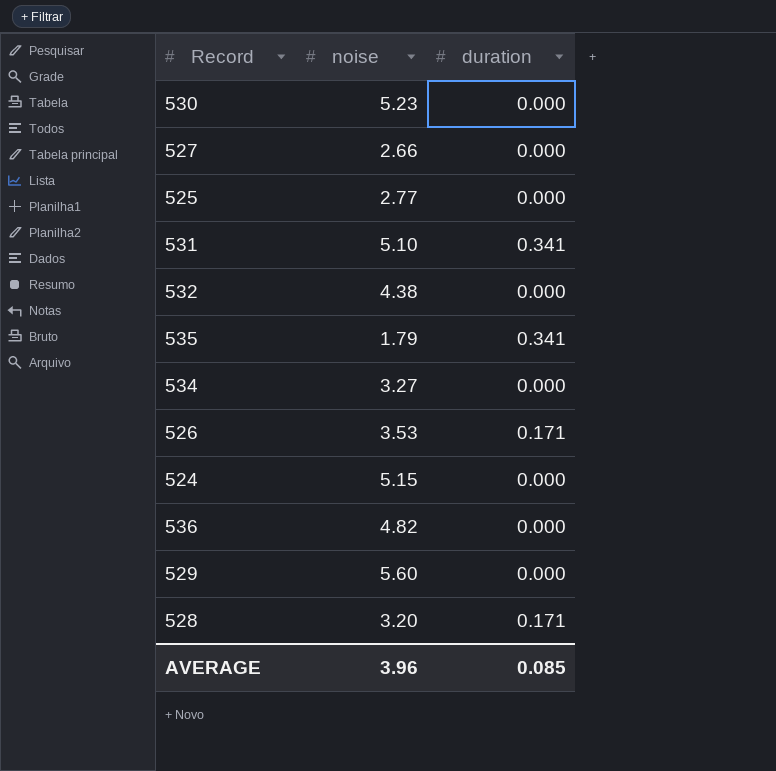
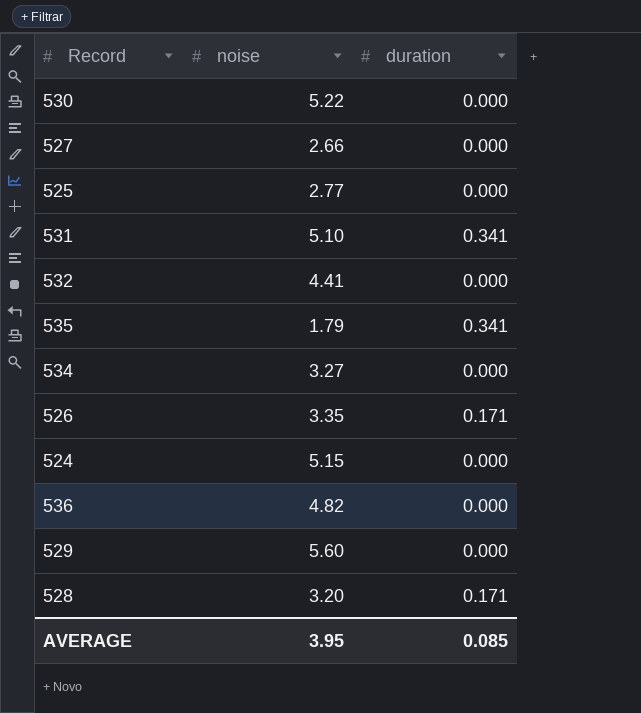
530 | noise: 5.23 -> 5.22
532 | noise: 4.38 -> 4.41
526 | noise: 3.53 -> 3.35
AVERAGE | noise: 3.96 -> 3.95

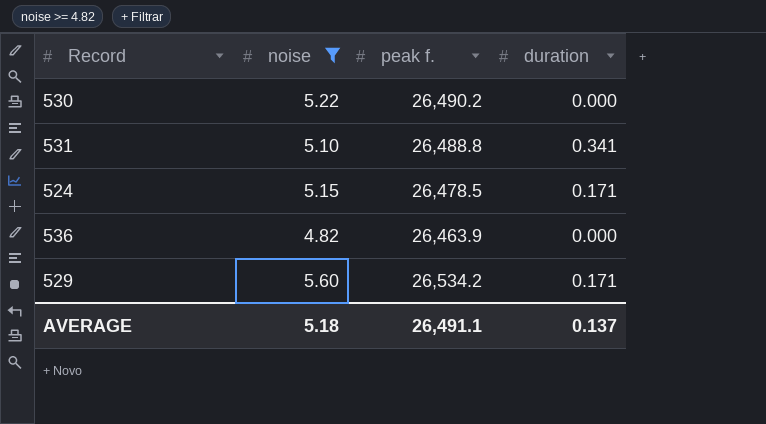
filter: none -> noise >= 4.82
column peak f. | position: none -> 3
524 | duration: 0.000 -> 0.171
529 | duration: 0.000 -> 0.171
AVERAGE | noise: 3.95 -> 5.18
AVERAGE | duration: 0.085 -> 0.137

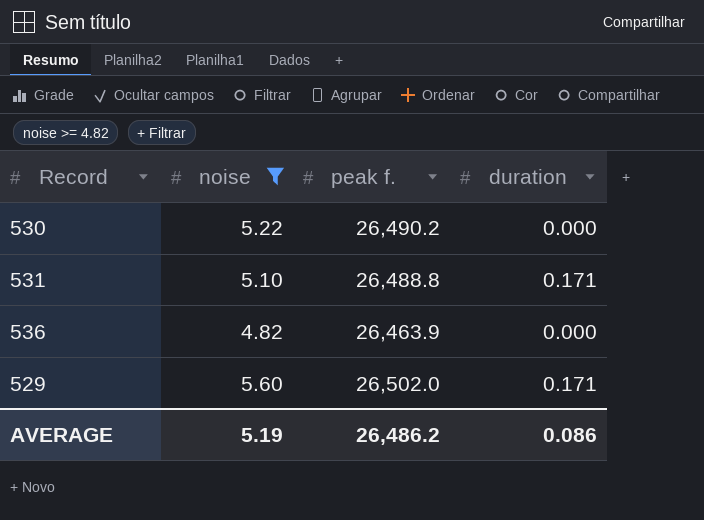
row 524: 5.15 | 26,478.5 | 0.171 -> none
531 | duration: 0.341 -> 0.171
529 | peak f.: 26,534.2 -> 26,502.0
AVERAGE | noise: 5.18 -> 5.19
AVERAGE | peak f.: 26,491.1 -> 26,486.2
AVERAGE | duration: 0.137 -> 0.086

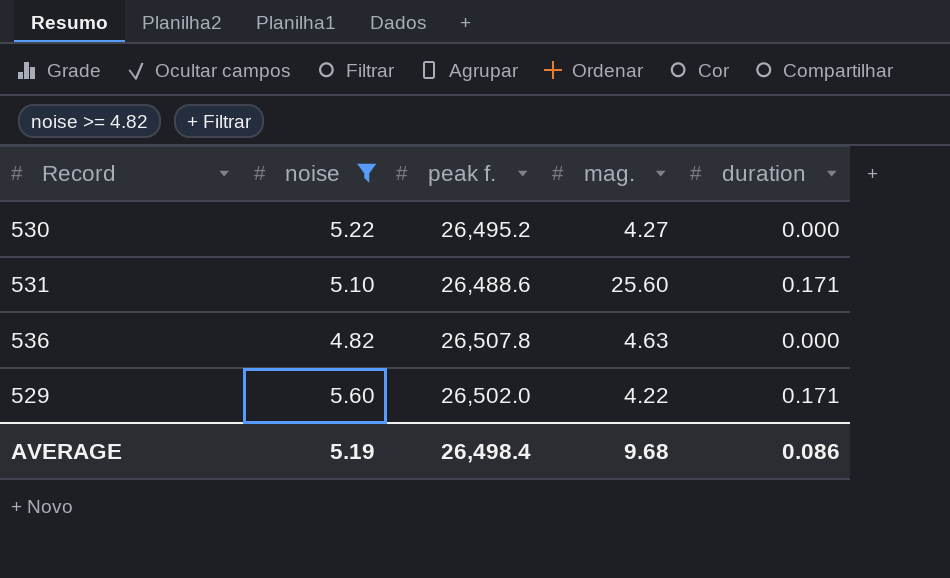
column mag. | position: none -> 4
530 | peak f.: 26,490.2 -> 26,495.2
531 | peak f.: 26,488.8 -> 26,488.6
536 | peak f.: 26,463.9 -> 26,507.8
AVERAGE | peak f.: 26,486.2 -> 26,498.4

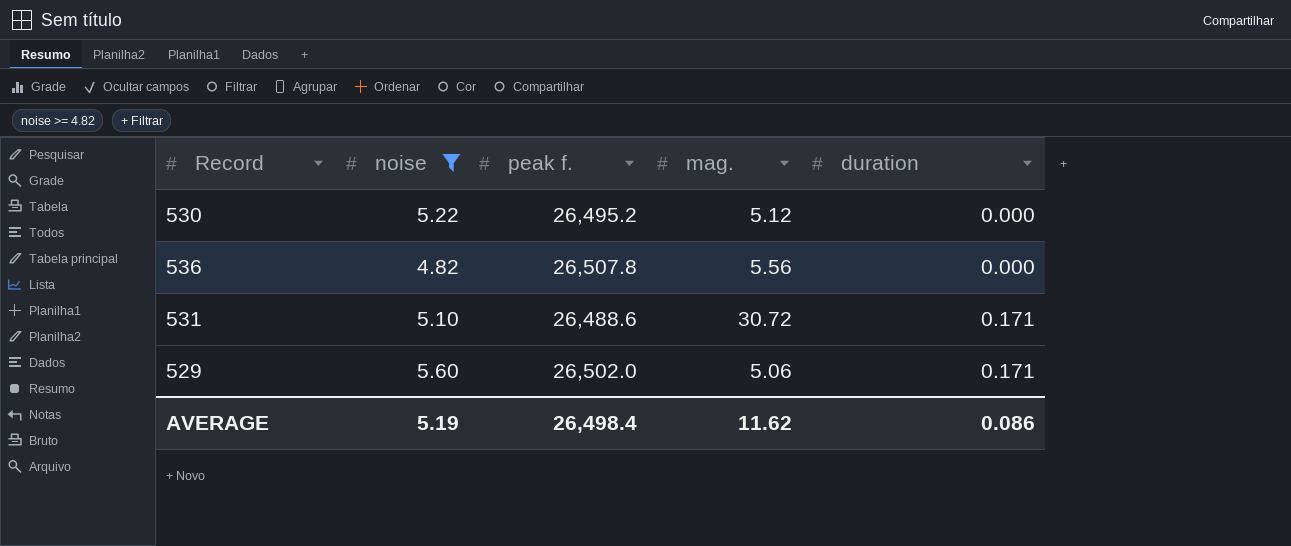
row order: none -> duration ascending
530 | mag.: 4.27 -> 5.12
536 | mag.: 4.63 -> 5.56
531 | mag.: 25.60 -> 30.72
529 | mag.: 4.22 -> 5.06
AVERAGE | mag.: 9.68 -> 11.62

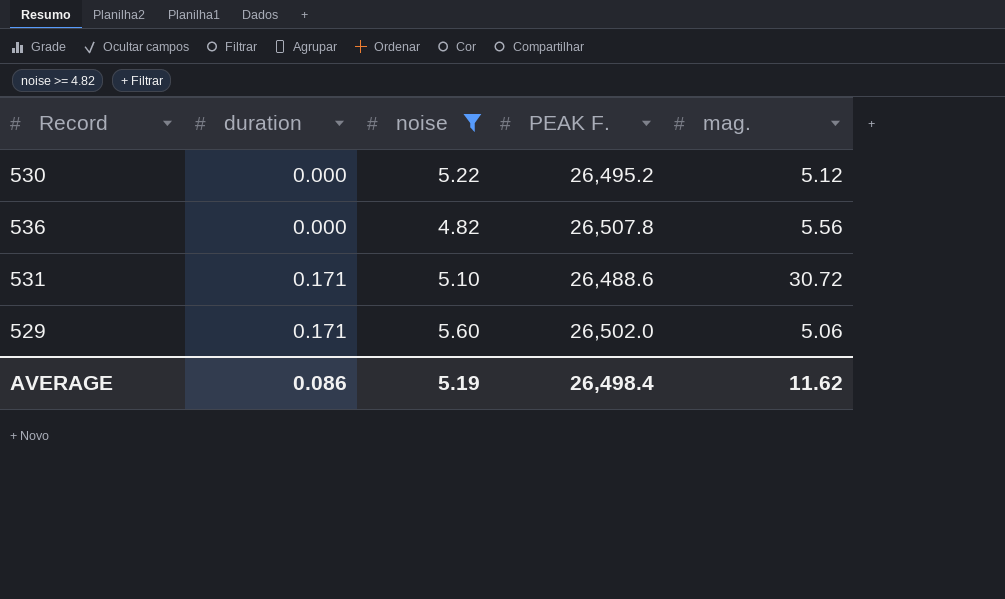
column duration | position: 5 -> 2
column name: peak f. -> PEAK F.

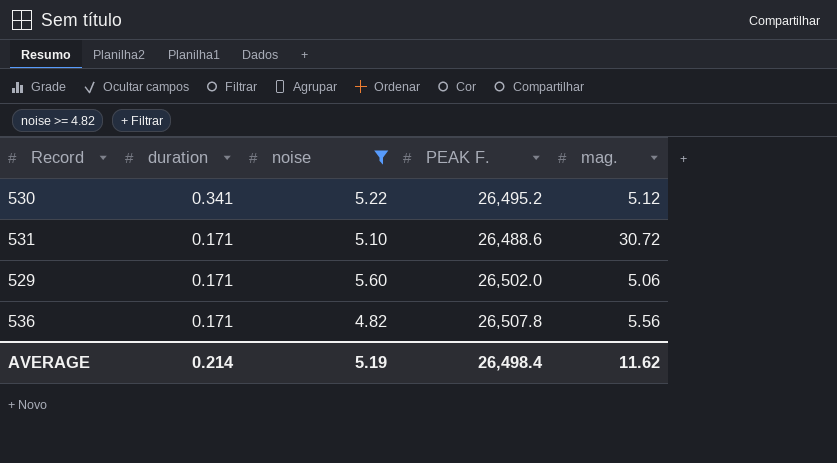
row order: duration ascending -> duration descending
530 | duration: 0.000 -> 0.341
536 | duration: 0.000 -> 0.171
AVERAGE | duration: 0.086 -> 0.214

